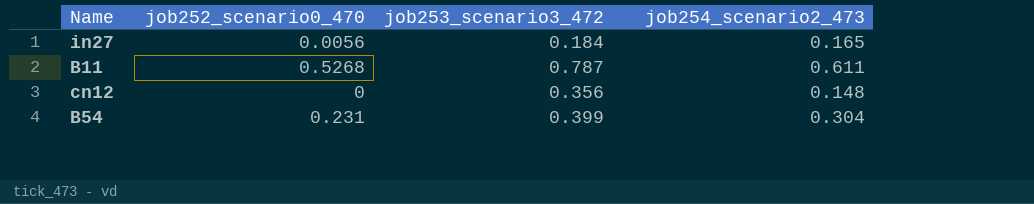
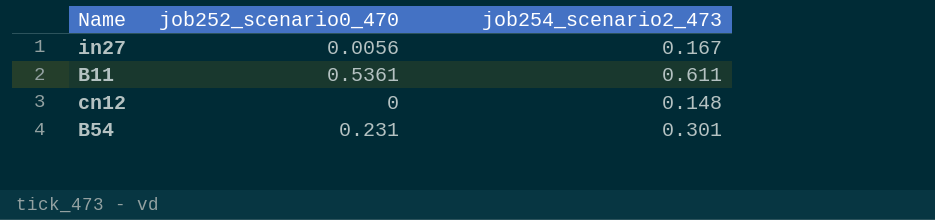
column job253_scenario3_472 | position: 3 -> none
in27 | job254_scenario2_473: 0.165 -> 0.167
B11 | job252_scenario0_470: 0.5268 -> 0.5361
B54 | job254_scenario2_473: 0.304 -> 0.301

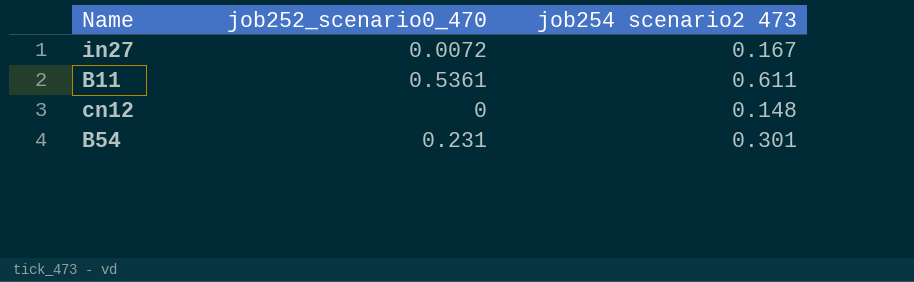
column name: job254_scenario2_473 -> job254 scenario2 473
in27 | job252_scenario0_470: 0.0056 -> 0.0072

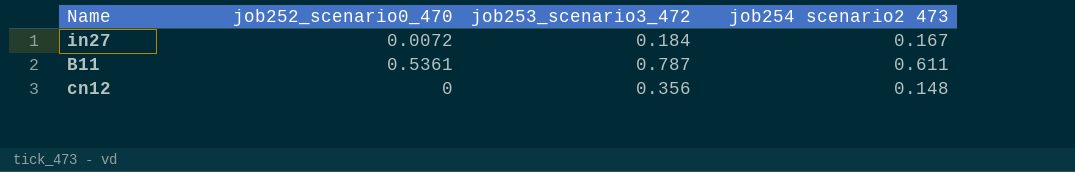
column job253_scenario3_472 | position: none -> 3
row B54: 0.231 | 0.301 -> none

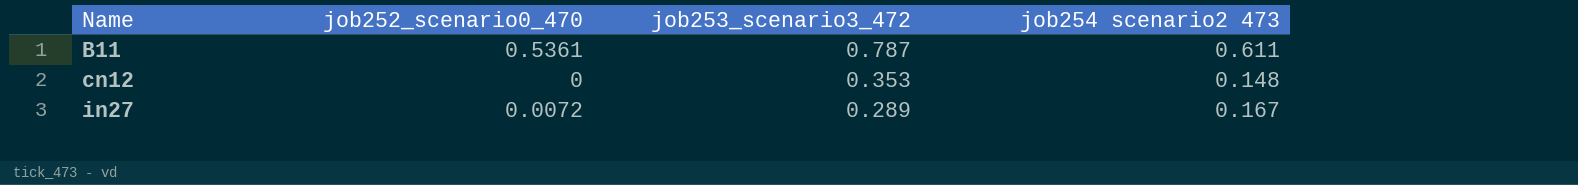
row order: none -> Name ascending
cn12 | job253_scenario3_472: 0.356 -> 0.353
in27 | job253_scenario3_472: 0.184 -> 0.289

